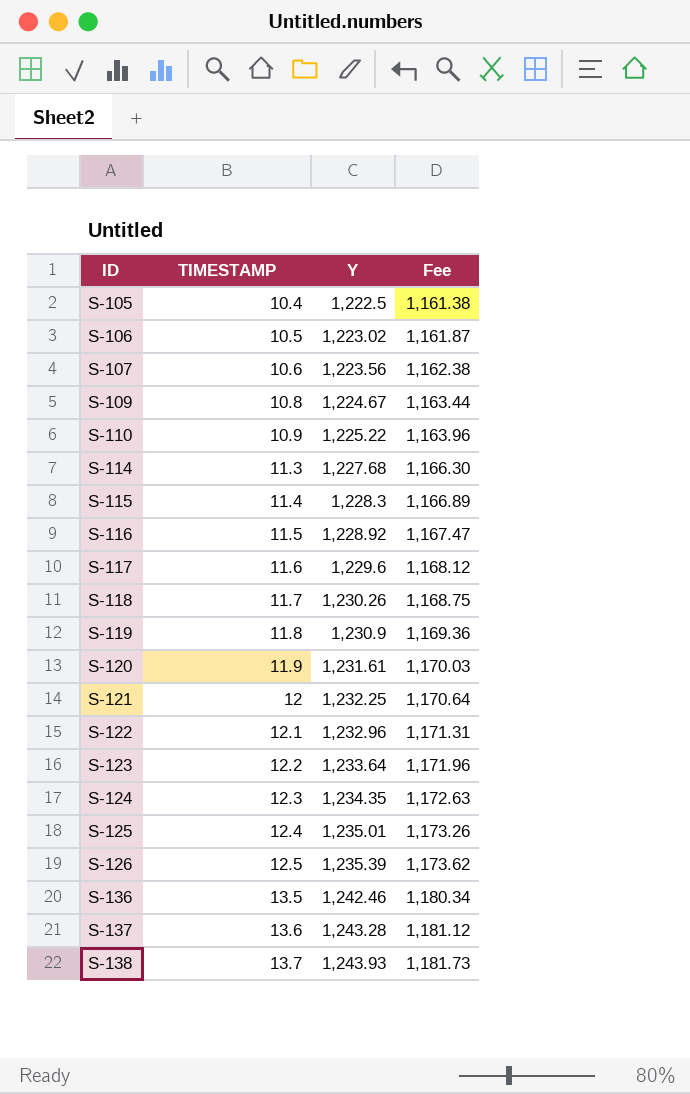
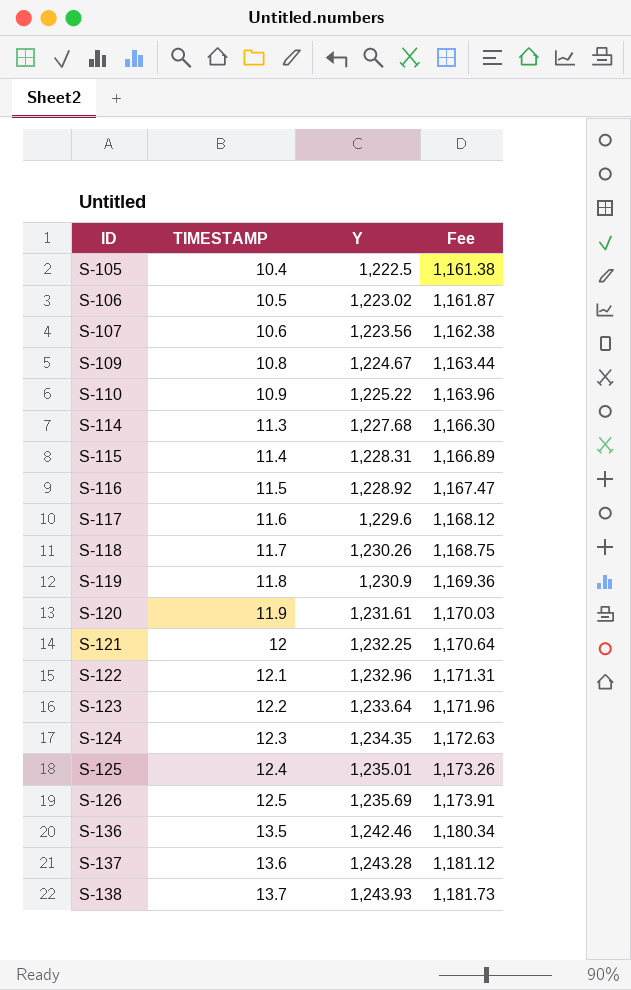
S-115 | Y: 1,228.3 -> 1,228.31
S-126 | Y: 1,235.39 -> 1,235.69
S-126 | Fee: 1,173.62 -> 1,173.91

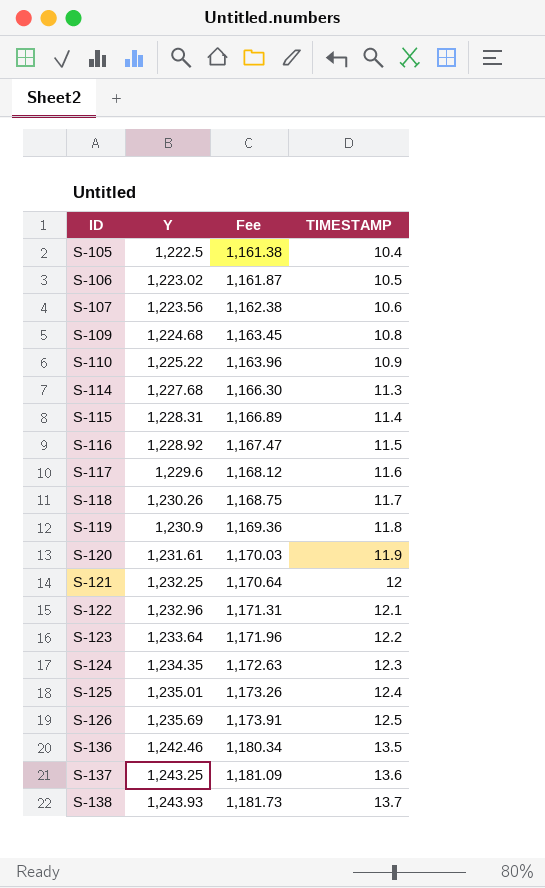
column TIMESTAMP | position: 2 -> 4
S-109 | Y: 1,224.67 -> 1,224.68
S-109 | Fee: 1,163.44 -> 1,163.45
S-137 | Y: 1,243.28 -> 1,243.25
S-137 | Fee: 1,181.12 -> 1,181.09

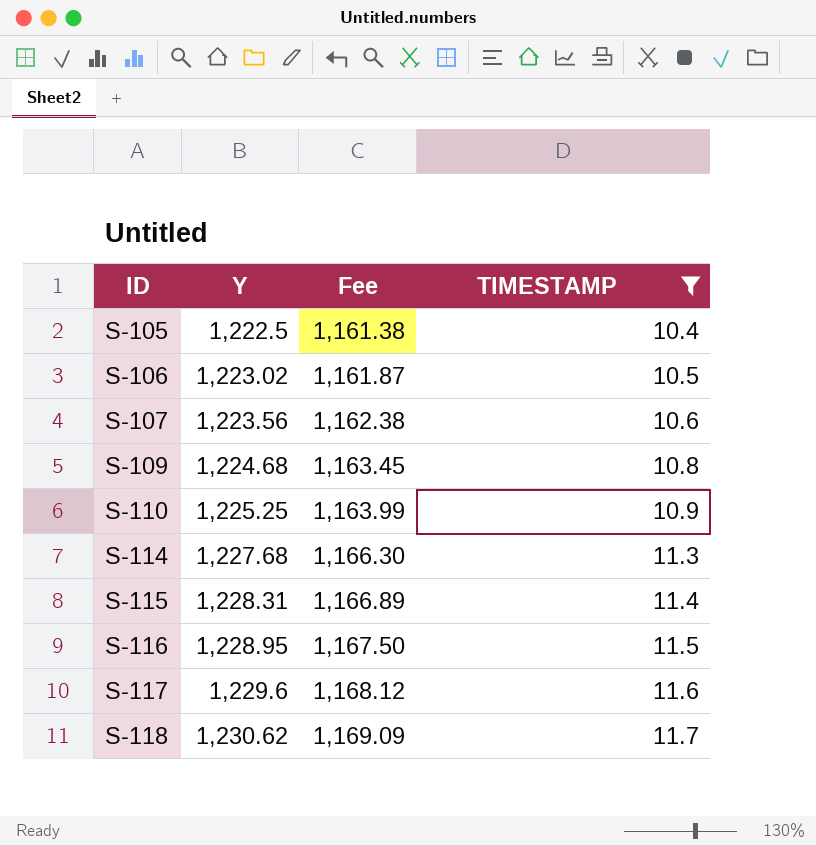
filter: none -> TIMESTAMP <= 11.7
S-110 | Y: 1,225.22 -> 1,225.25
S-110 | Fee: 1,163.96 -> 1,163.99
S-116 | Y: 1,228.92 -> 1,228.95
S-116 | Fee: 1,167.47 -> 1,167.50
S-118 | Y: 1,230.26 -> 1,230.62
S-118 | Fee: 1,168.75 -> 1,169.09

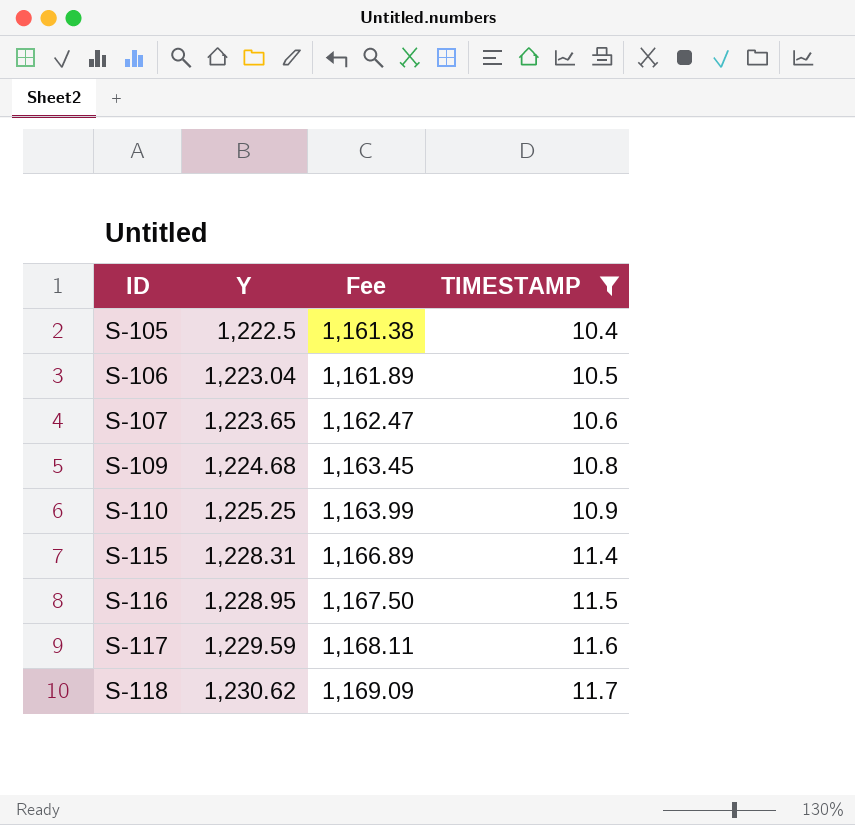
row S-114: 1,227.68 | 1,166.30 | 11.3 -> none
S-106 | Y: 1,223.02 -> 1,223.04
S-106 | Fee: 1,161.87 -> 1,161.89
S-107 | Y: 1,223.56 -> 1,223.65
S-107 | Fee: 1,162.38 -> 1,162.47
S-117 | Y: 1,229.6 -> 1,229.59
S-117 | Fee: 1,168.12 -> 1,168.11

